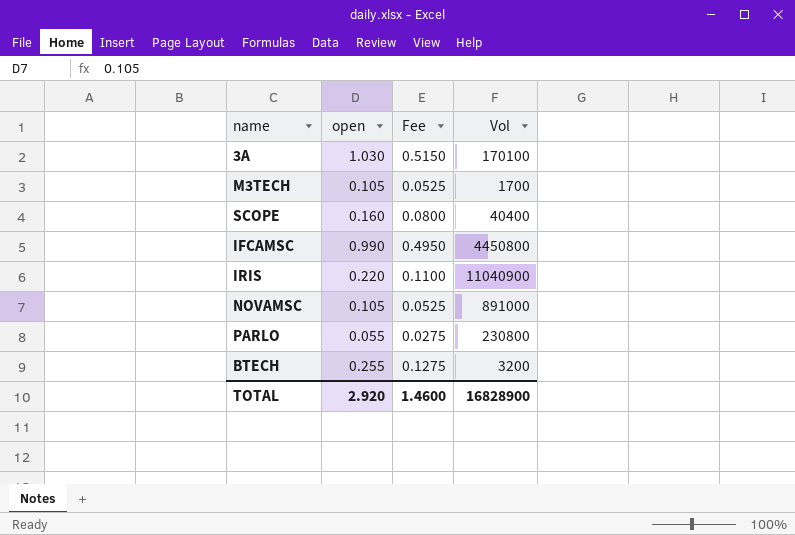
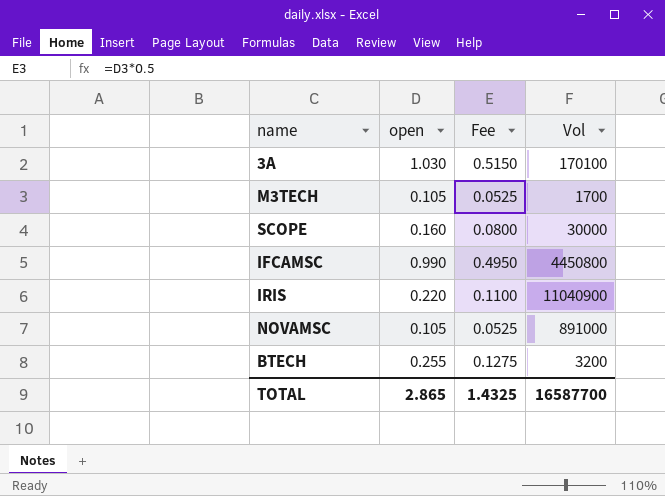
row PARLO: 0.055 | 0.0275 | 230800 -> none
SCOPE | Vol: 40400 -> 30000
TOTAL | open: 2.920 -> 2.865
TOTAL | Fee: 1.4600 -> 1.4325
TOTAL | Vol: 16828900 -> 16587700

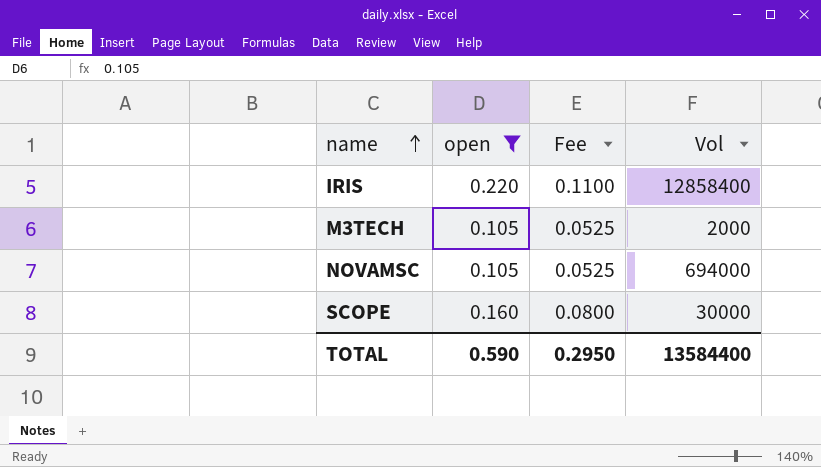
filter: none -> open <= 0.220
row order: none -> name ascending
IRIS | Vol: 11040900 -> 12858400
M3TECH | Vol: 1700 -> 2000
NOVAMSC | Vol: 891000 -> 694000
TOTAL | open: 2.865 -> 0.590
TOTAL | Fee: 1.4325 -> 0.2950
TOTAL | Vol: 16587700 -> 13584400

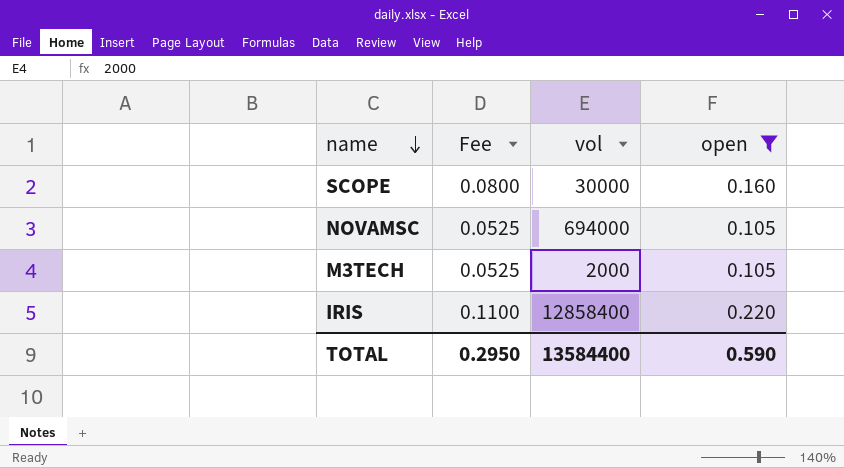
row order: name ascending -> name descending
column name: Vol -> vol
column open | position: 2 -> 4

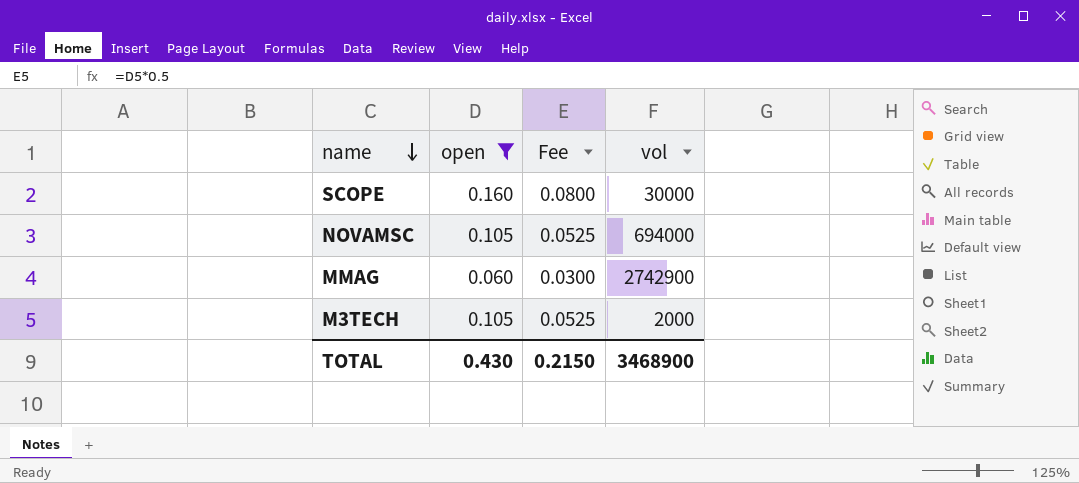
column open | position: 4 -> 2
row IRIS: 0.1100 | 12858400 | 0.220 -> none
row MMAG: none -> 0.060 | 0.0300 | 2742900
TOTAL | open: 0.590 -> 0.430
TOTAL | Fee: 0.2950 -> 0.2150
TOTAL | vol: 13584400 -> 3468900

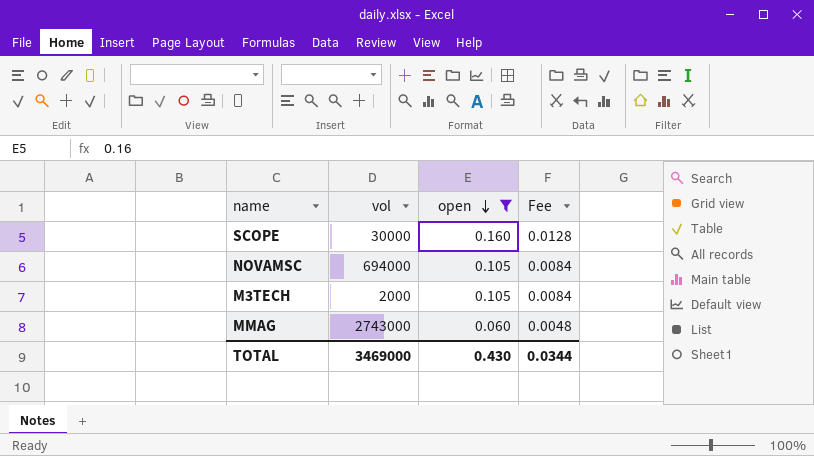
row order: name descending -> open descending
column vol | position: 4 -> 2
column Fee | formula: [open] * 0.5 -> [open] * 0.08
MMAG | vol: 2742900 -> 2743000
TOTAL | vol: 3468900 -> 3469000
TOTAL | Fee: 0.2150 -> 0.0344

